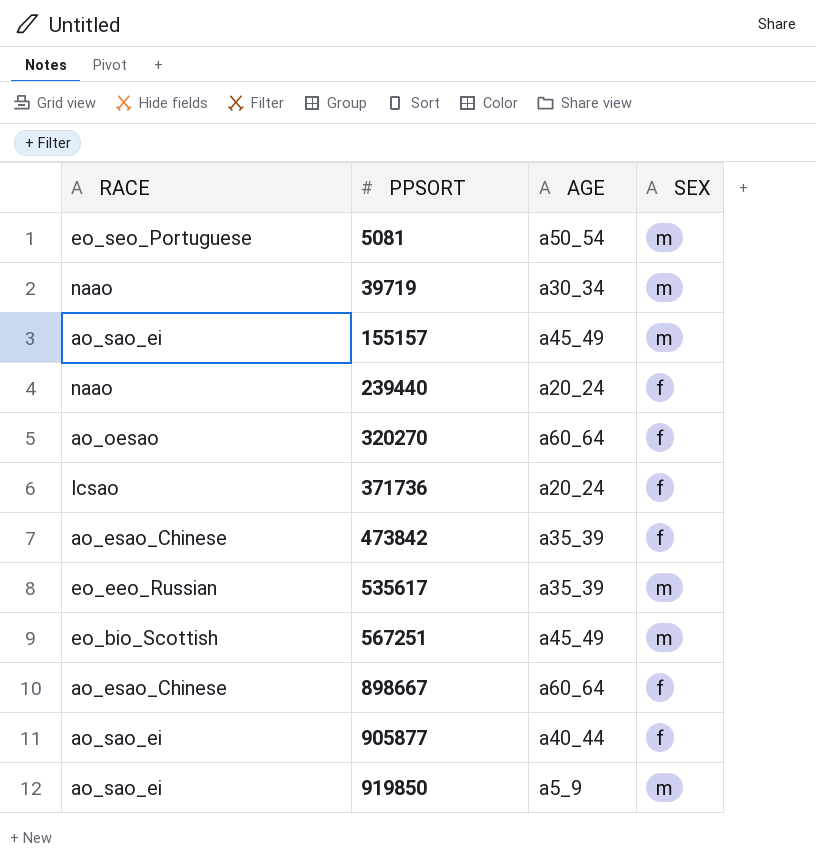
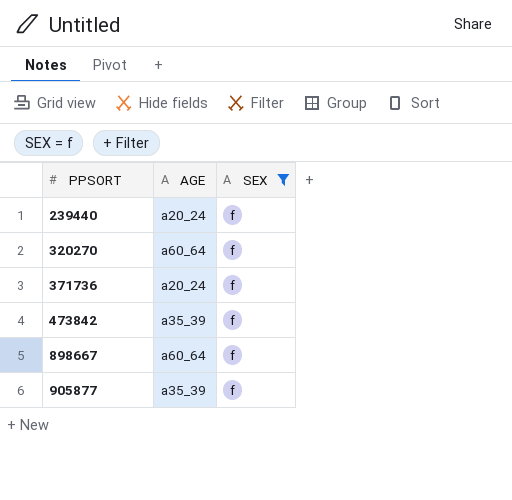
filter: none -> SEX = f
column RACE | position: 1 -> none
905877 | AGE: a40_44 -> a35_39

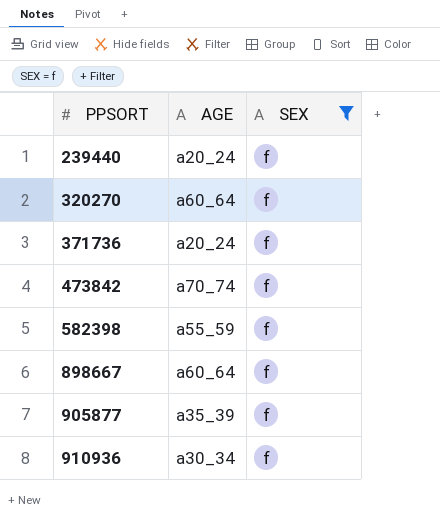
473842 | AGE: a35_39 -> a70_74
row 582398: none -> a55_59 | f
row 910936: none -> a30_34 | f

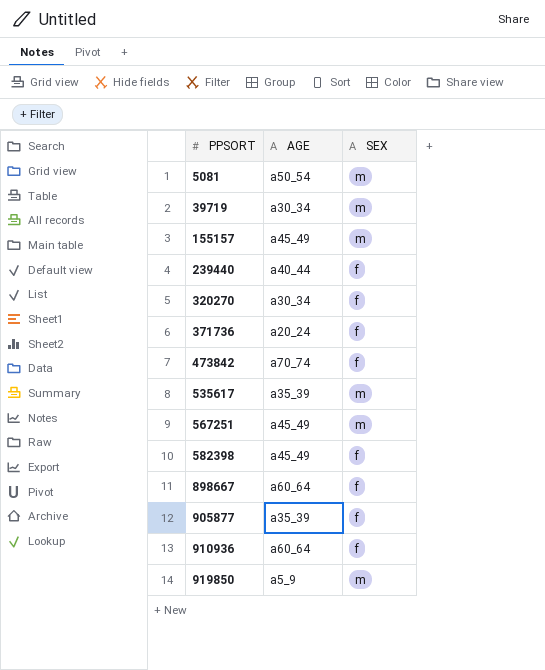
filter: SEX = f -> none
239440 | AGE: a20_24 -> a40_44
320270 | AGE: a60_64 -> a30_34
582398 | AGE: a55_59 -> a45_49
910936 | AGE: a30_34 -> a60_64

